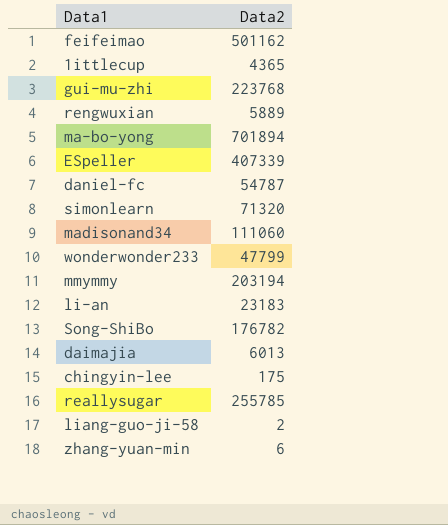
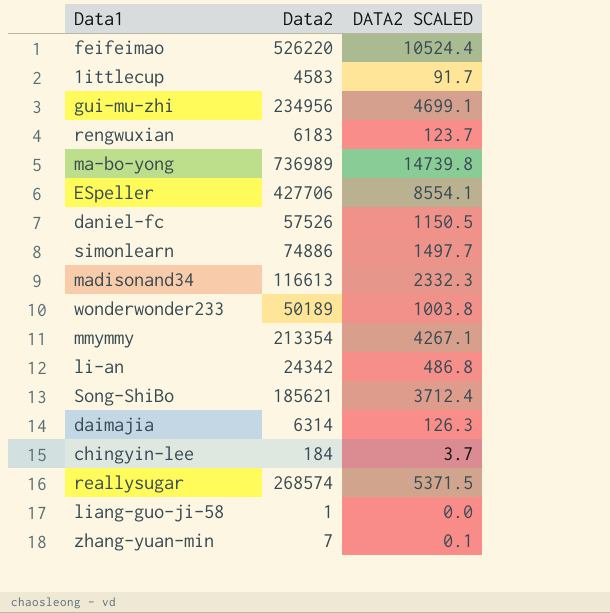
column DATA2 SCALED | formula: none -> [Data2] * 0.02
feifeimao | Data2: 501162 -> 526220
1ittlecup | Data2: 4365 -> 4583
gui-mu-zhi | Data2: 223768 -> 234956
rengwuxian | Data2: 5889 -> 6183
ma-bo-yong | Data2: 701894 -> 736989
ESpeller | Data2: 407339 -> 427706
daniel-fc | Data2: 54787 -> 57526
simonlearn | Data2: 71320 -> 74886
madisonand34 | Data2: 111060 -> 116613
wonderwonder233 | Data2: 47799 -> 50189
mmymmy | Data2: 203194 -> 213354
li-an | Data2: 23183 -> 24342
Song-ShiBo | Data2: 176782 -> 185621
daimajia | Data2: 6013 -> 6314
chingyin-lee | Data2: 175 -> 184
reallysugar | Data2: 255785 -> 268574
liang-guo-ji-58 | Data2: 2 -> 1
zhang-yuan-min | Data2: 6 -> 7

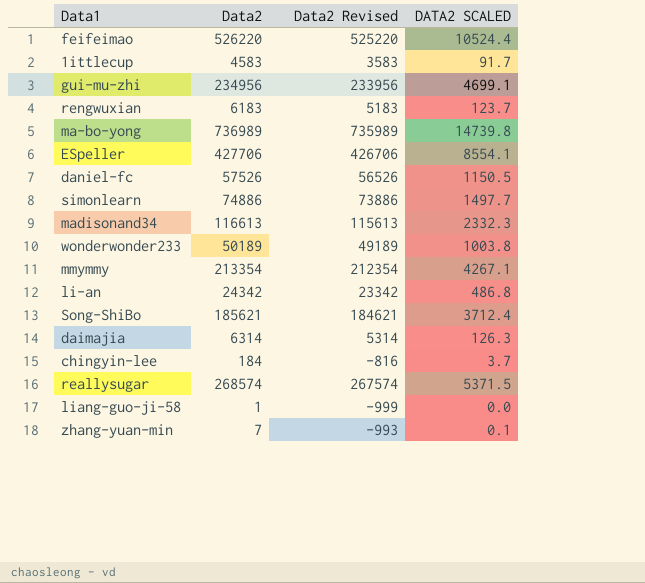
column Data2 Revised | formula: none -> [Data2] - 1000

